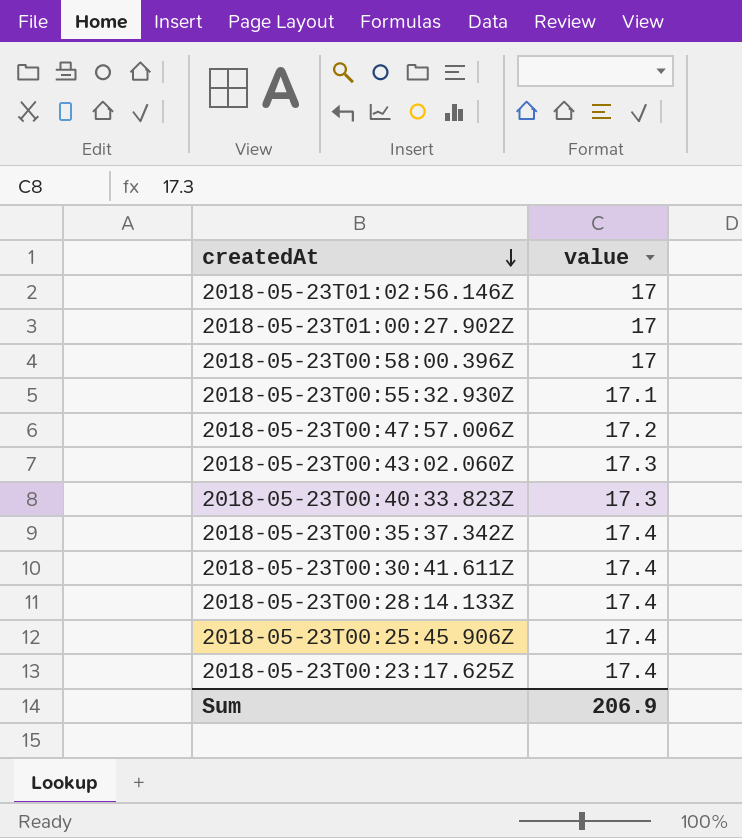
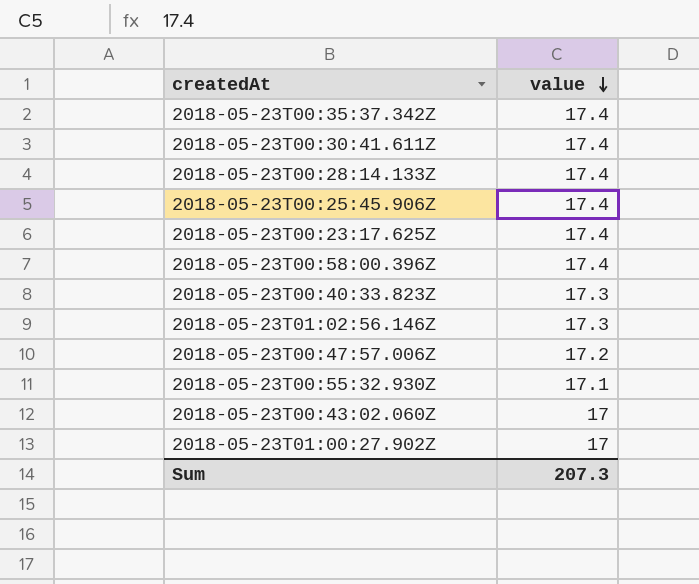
row order: createdAt descending -> value descending
2018-05-23T00:58:00.396Z | value: 17 -> 17.4
2018-05-23T01:02:56.146Z | value: 17 -> 17.3
2018-05-23T00:43:02.060Z | value: 17.3 -> 17
Sum | value: 206.9 -> 207.3

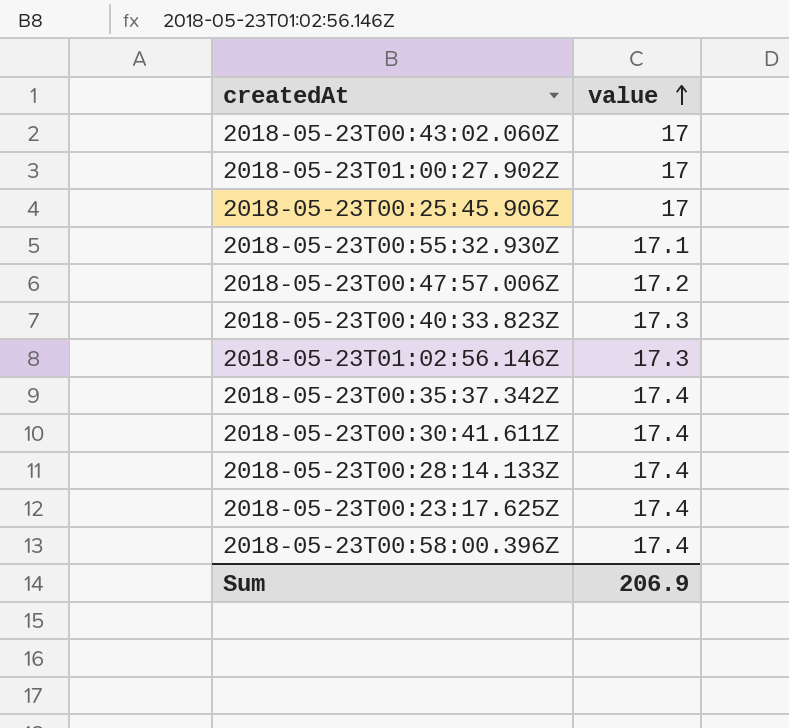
row order: value descending -> value ascending
2018-05-23T00:25:45.906Z | value: 17.4 -> 17
Sum | value: 207.3 -> 206.9

